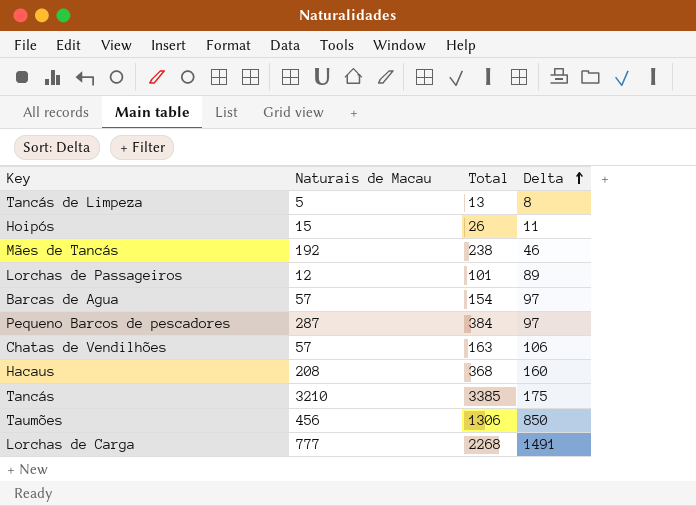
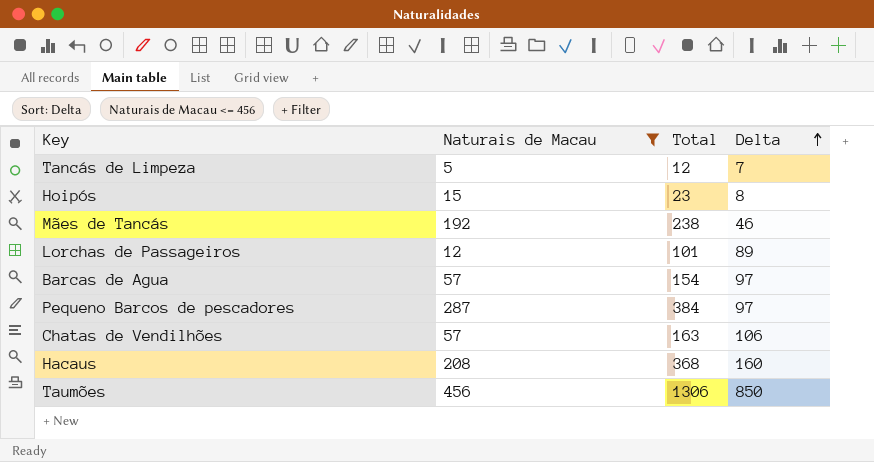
filter: none -> Naturais de Macau <= 456
Tancás de Limpeza | Total: 13 -> 12
Tancás de Limpeza | Delta: 8 -> 7
Hoipós | Total: 26 -> 23
Hoipós | Delta: 11 -> 8

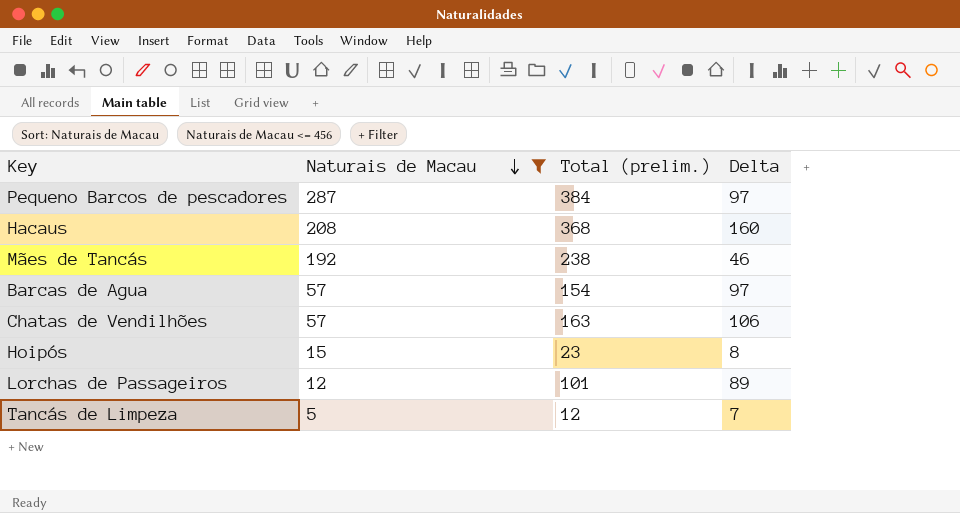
row order: Delta ascending -> Naturais de Macau descending
column name: Total -> Total (prelim.)
row Taumões: 456 | 1306 | 850 -> none

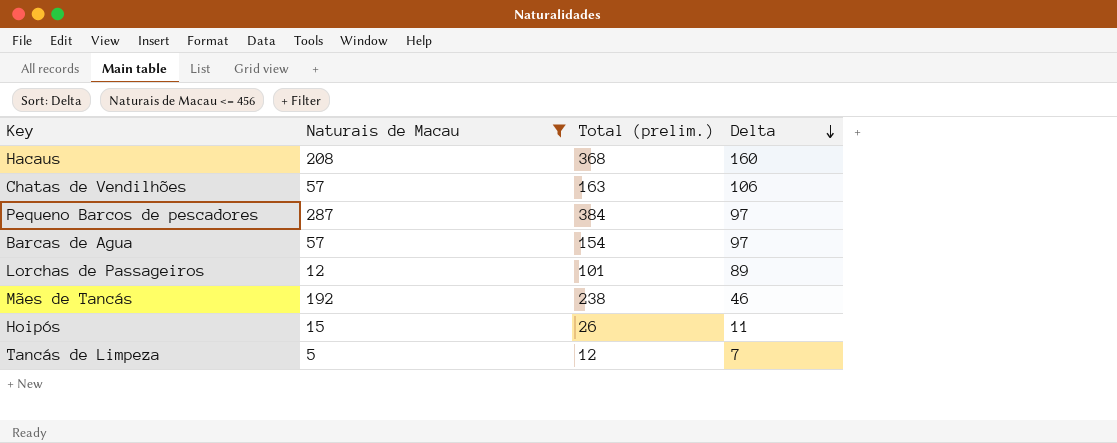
row order: Naturais de Macau descending -> Delta descending
Hoipós | Total (prelim.): 23 -> 26
Hoipós | Delta: 8 -> 11

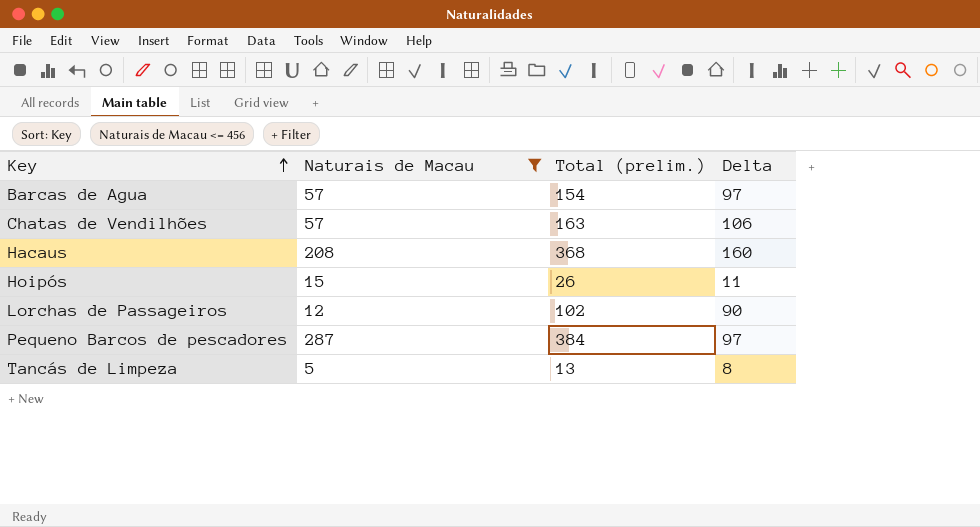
row order: Delta descending -> Key ascending
row Mães de Tancás: 192 | 238 | 46 -> none
Lorchas de Passageiros | Total (prelim.): 101 -> 102
Lorchas de Passageiros | Delta: 89 -> 90
Tancás de Limpeza | Total (prelim.): 12 -> 13
Tancás de Limpeza | Delta: 7 -> 8

